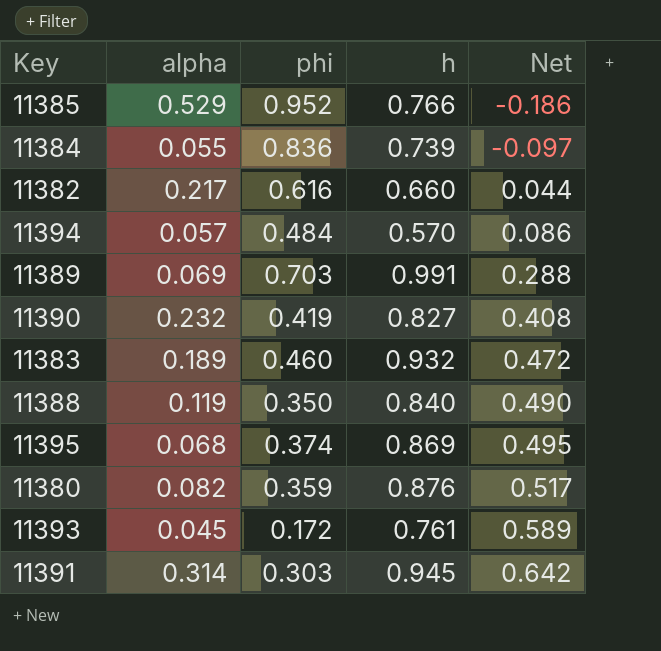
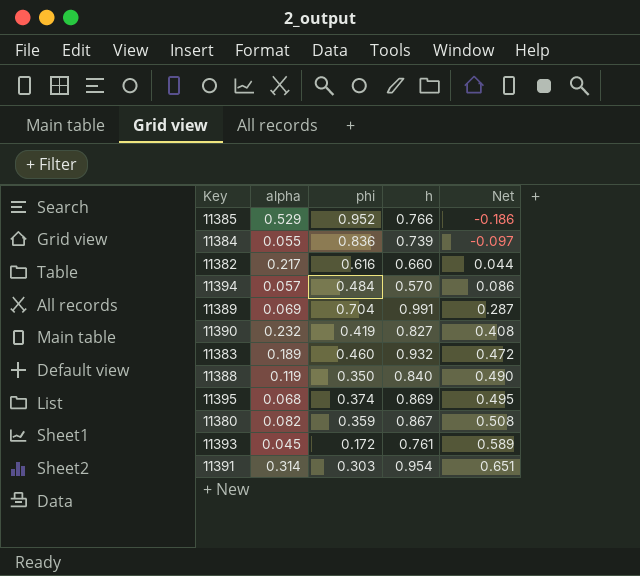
11389 | phi: 0.703 -> 0.704
11389 | Net: 0.288 -> 0.287
11380 | h: 0.876 -> 0.867
11380 | Net: 0.517 -> 0.508
11391 | h: 0.945 -> 0.954
11391 | Net: 0.642 -> 0.651

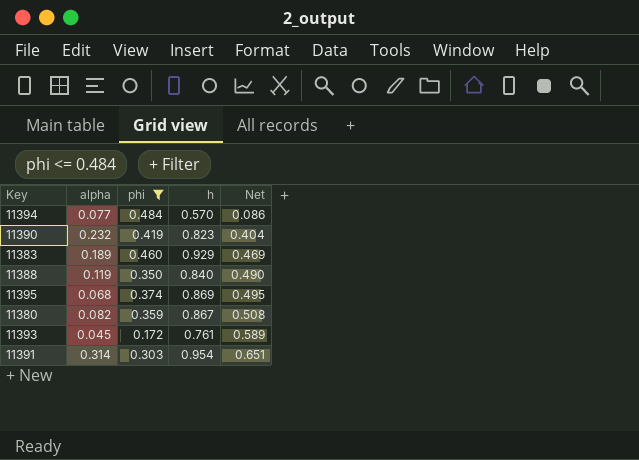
filter: none -> phi <= 0.484
11394 | alpha: 0.057 -> 0.077
11390 | h: 0.827 -> 0.823
11390 | Net: 0.408 -> 0.404
11383 | h: 0.932 -> 0.929
11383 | Net: 0.472 -> 0.469

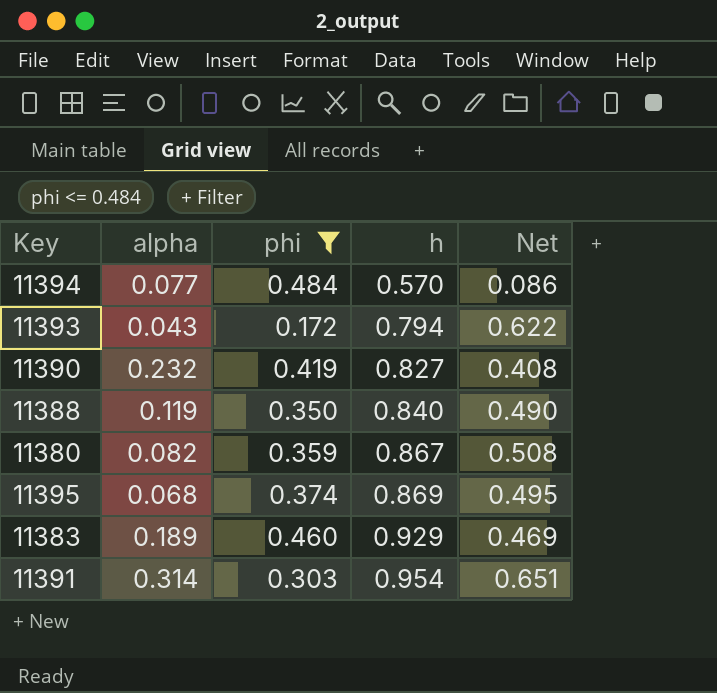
row order: Net ascending -> h ascending
11393 | alpha: 0.045 -> 0.043
11393 | h: 0.761 -> 0.794
11393 | Net: 0.589 -> 0.622
11390 | h: 0.823 -> 0.827
11390 | Net: 0.404 -> 0.408

